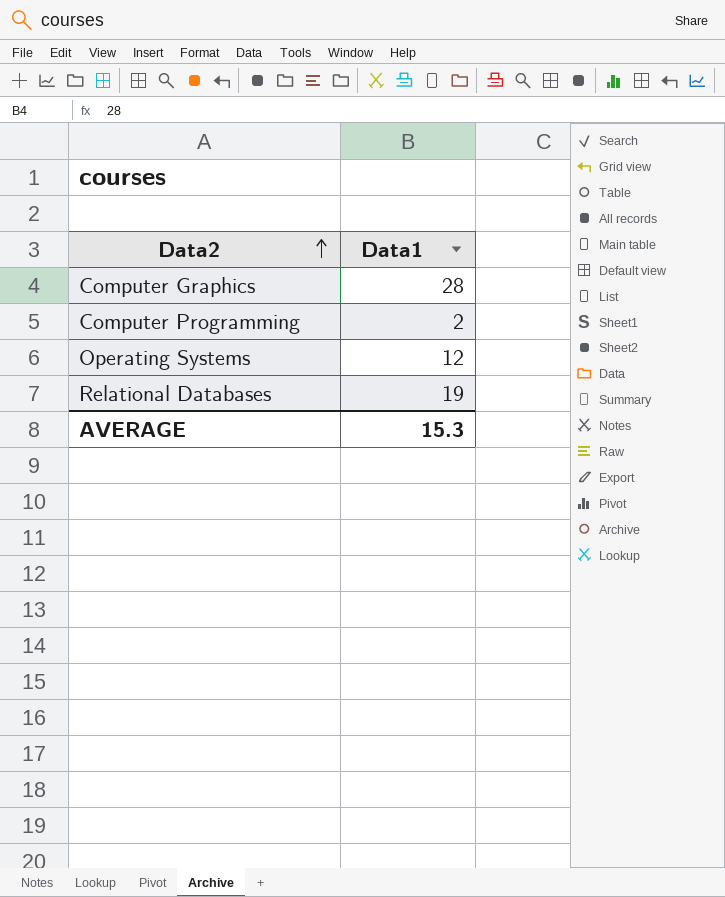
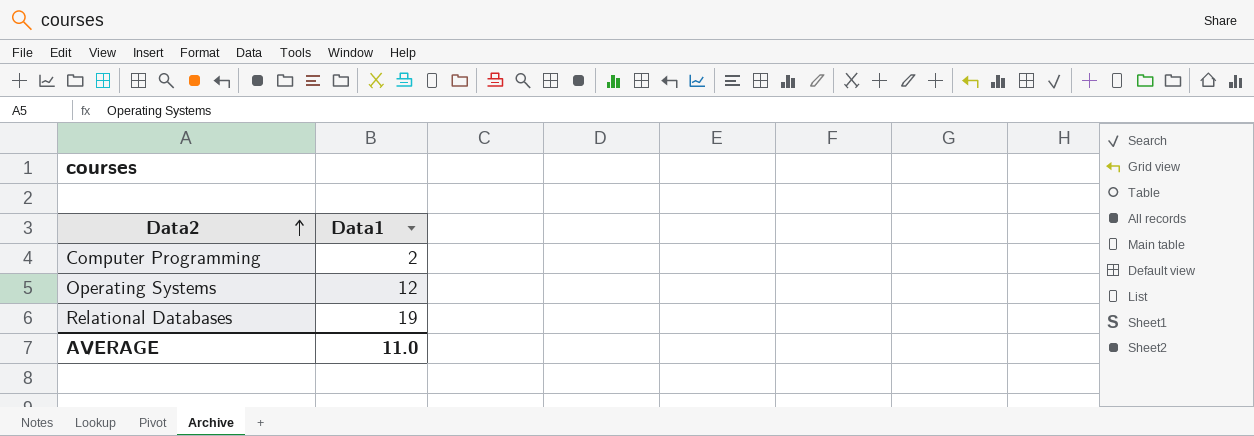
row Computer Graphics: 28 -> none
AVERAGE | Data1: 15.3 -> 11.0

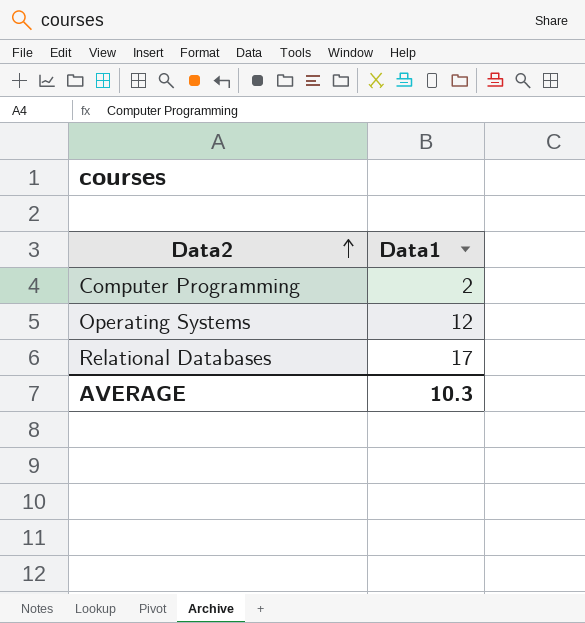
Relational Databases | Data1: 19 -> 17
AVERAGE | Data1: 11.0 -> 10.3

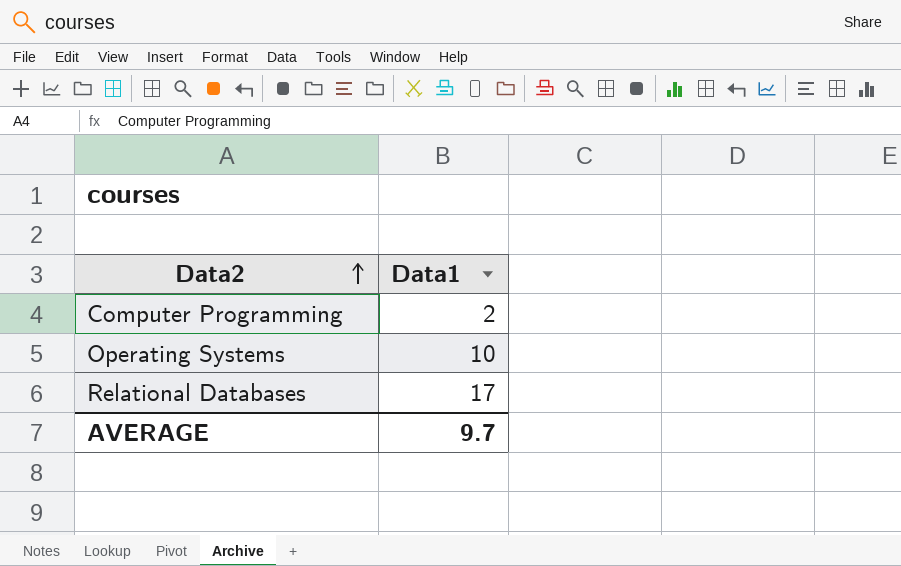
Operating Systems | Data1: 12 -> 10
AVERAGE | Data1: 10.3 -> 9.7

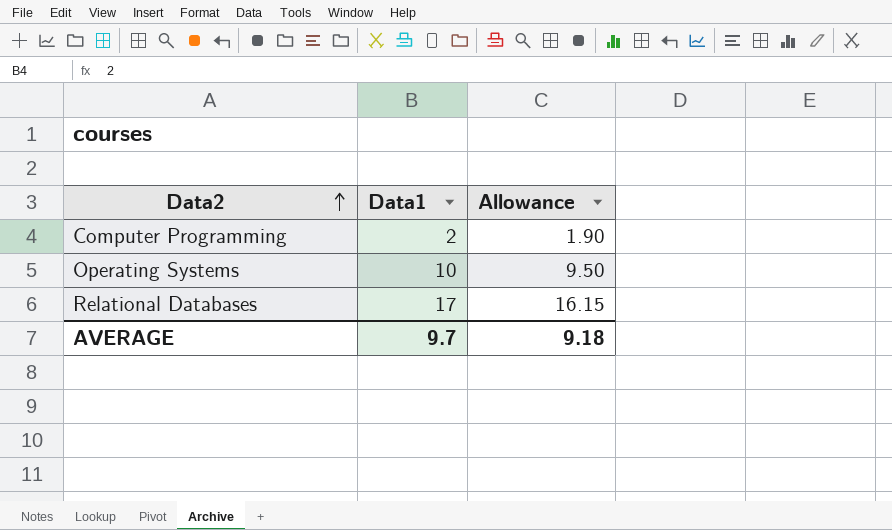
column Allowance | formula: none -> [Data1] * 0.95

